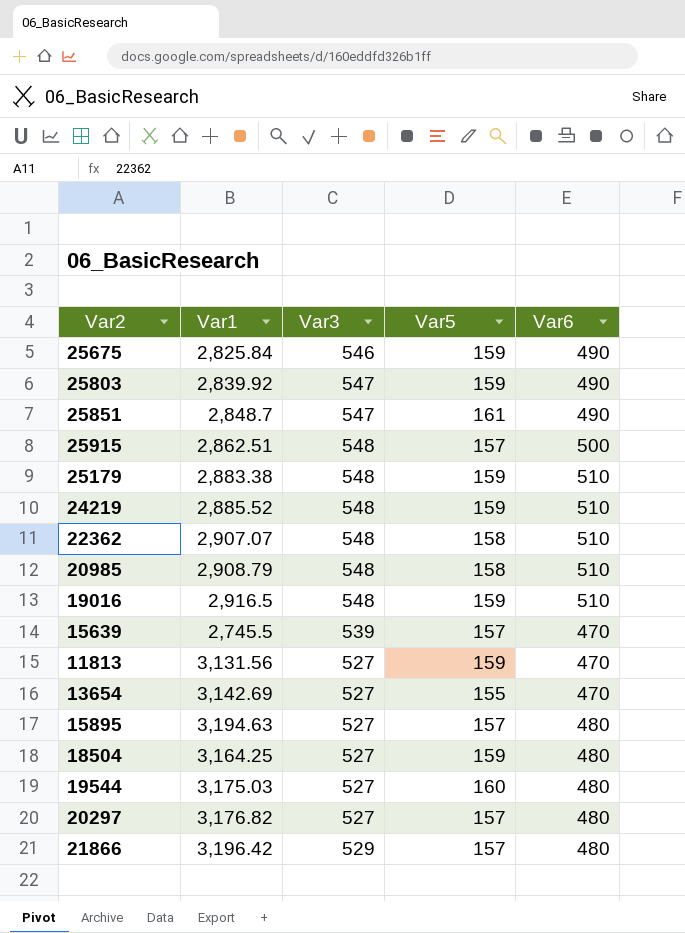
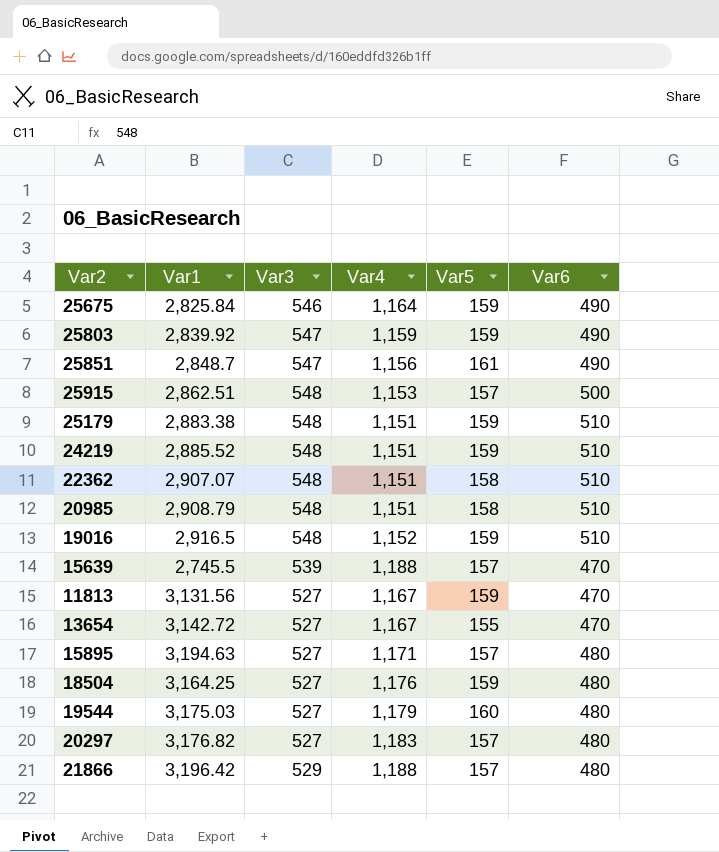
column Var4 | position: none -> 4
13654 | Var1: 3,142.69 -> 3,142.72

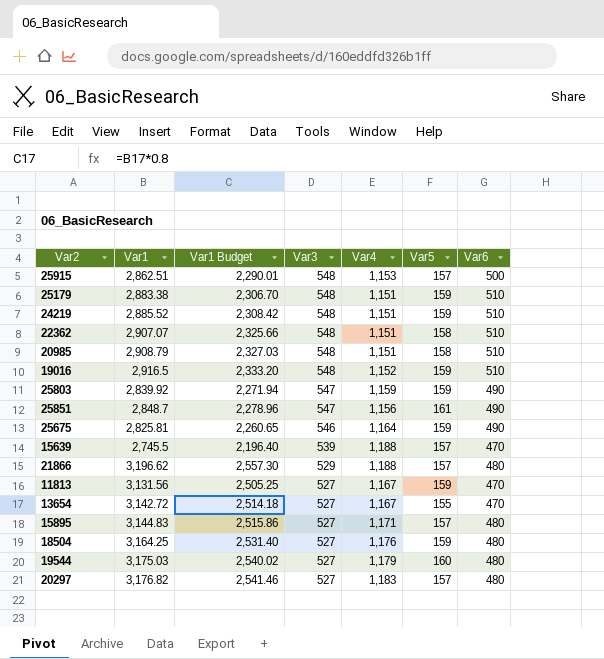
row order: none -> Var3 descending
column Var1 Budget | formula: none -> [Var1] * 0.8
25675 | Var1: 2,825.84 -> 2,825.81
21866 | Var1: 3,196.42 -> 3,196.62
15895 | Var1: 3,194.63 -> 3,144.83

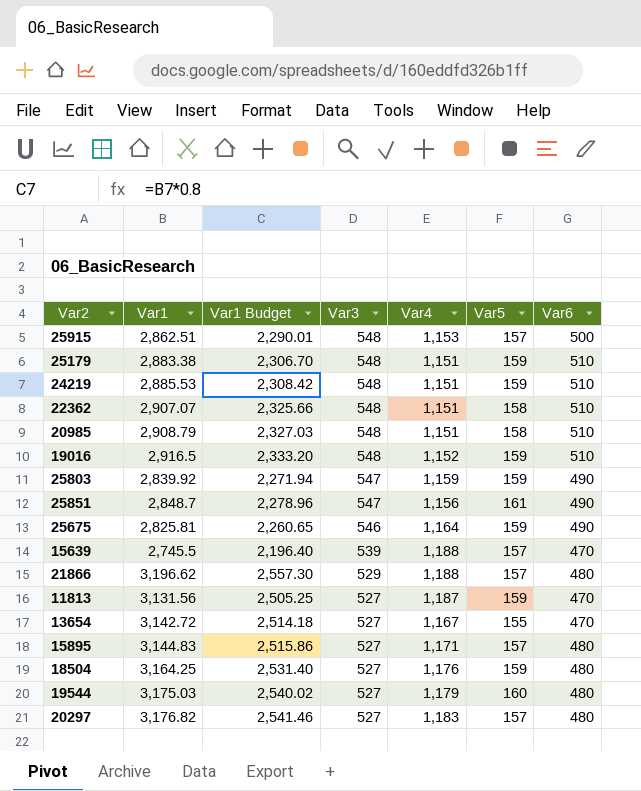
24219 | Var1: 2,885.52 -> 2,885.53
11813 | Var4: 1,167 -> 1,187

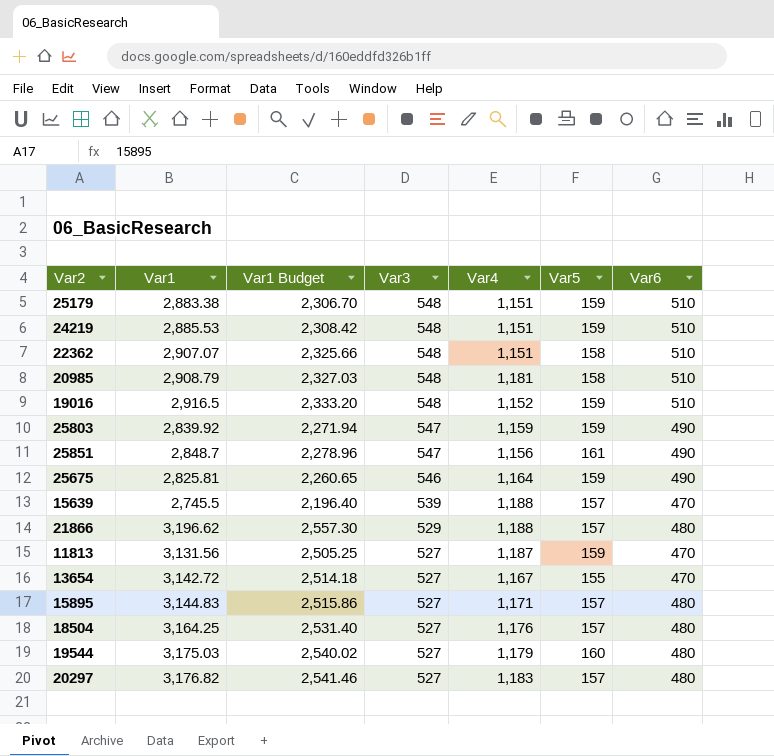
row 25915: 2,862.51 | 2,290.01 | 548 | 1,153 | 157 | 500 -> none
20985 | Var4: 1,151 -> 1,181
18504 | Var5: 159 -> 157

